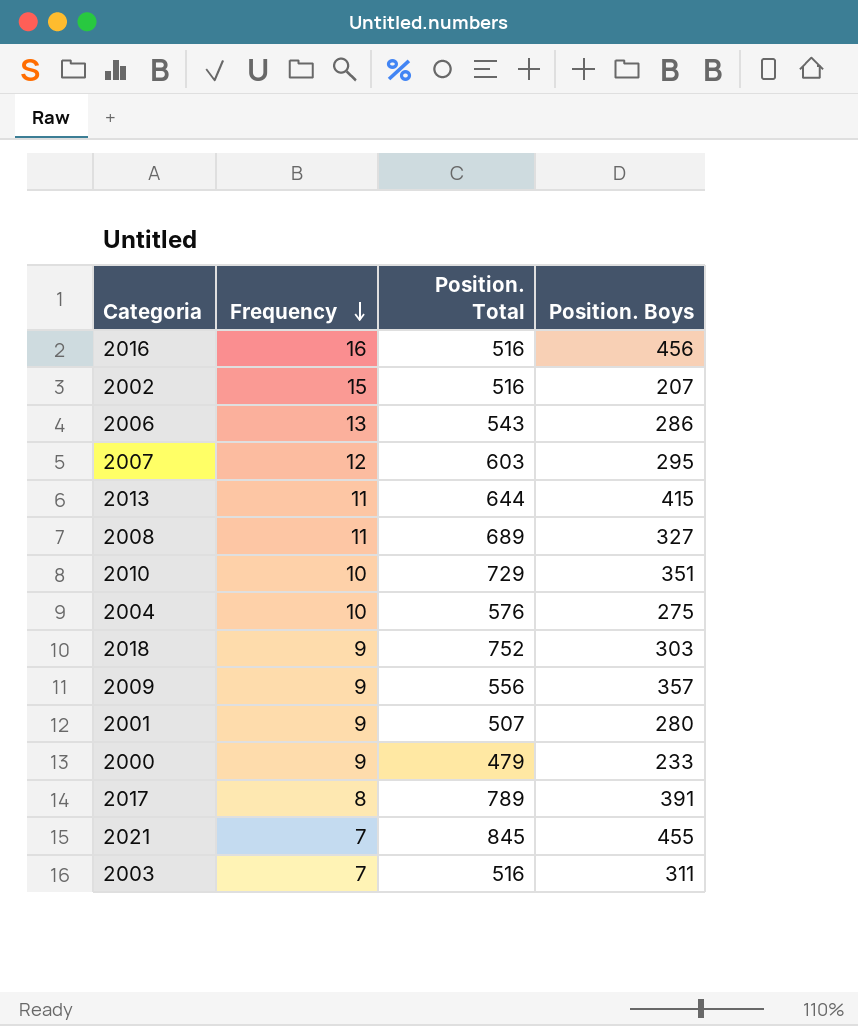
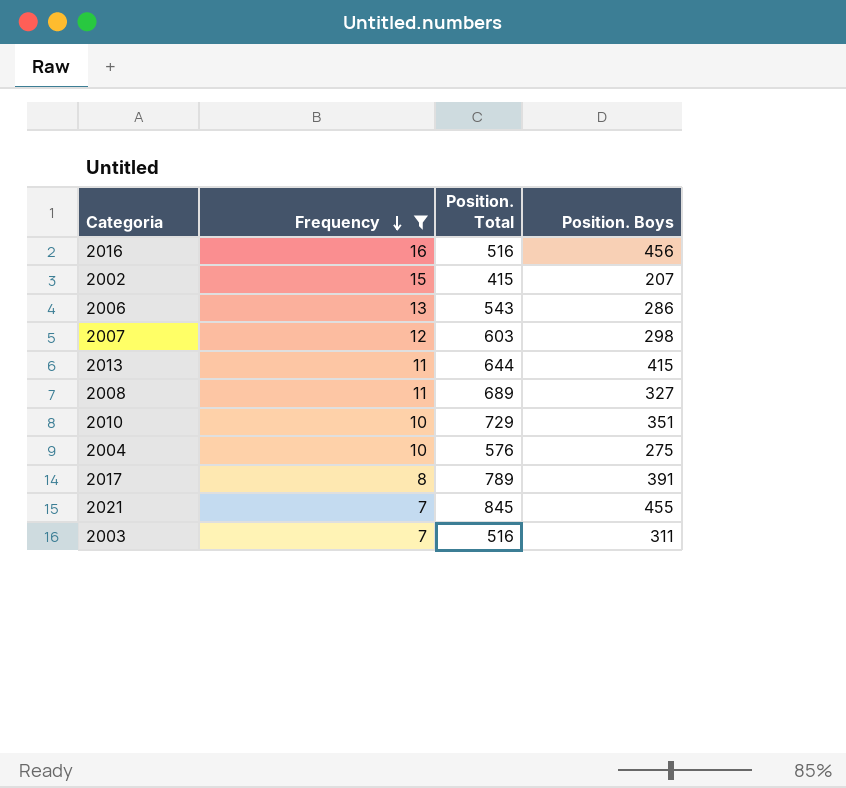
filter: none -> Frequency != 9
2002 | Position. Total: 516 -> 415
2007 | Position. Boys: 295 -> 298

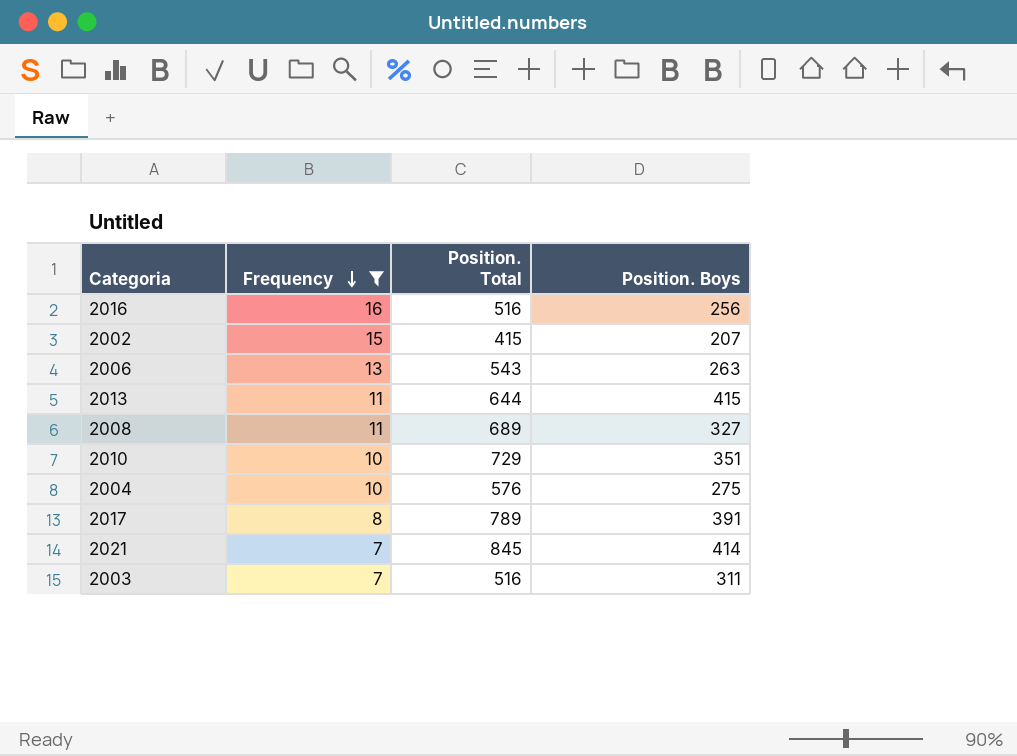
row 2007: 12 | 603 | 298 -> none
2016 | Position. Boys: 456 -> 256
2006 | Position. Boys: 286 -> 263
2021 | Position. Boys: 455 -> 414

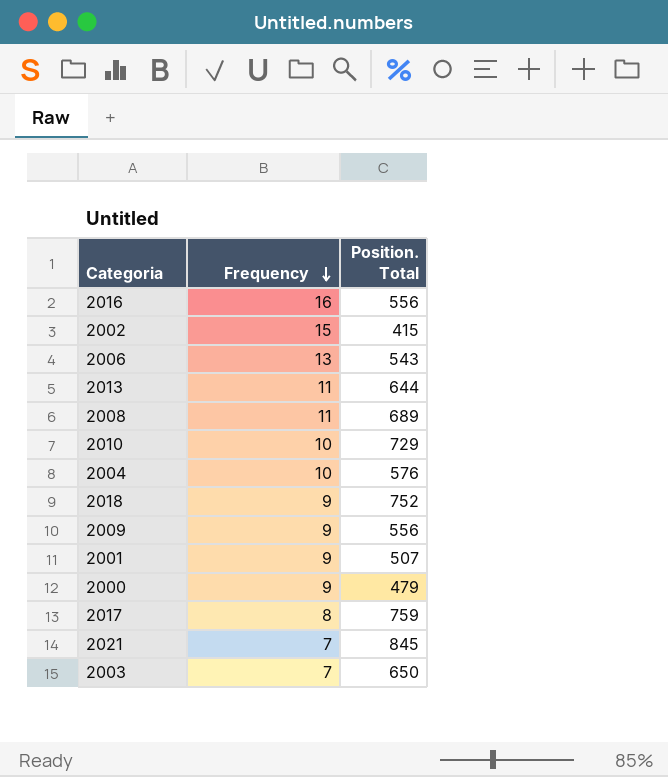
filter: Frequency != 9 -> none
column Position. Boys | position: 4 -> none
2016 | Position. Total: 516 -> 556
2017 | Position. Total: 789 -> 759
2003 | Position. Total: 516 -> 650

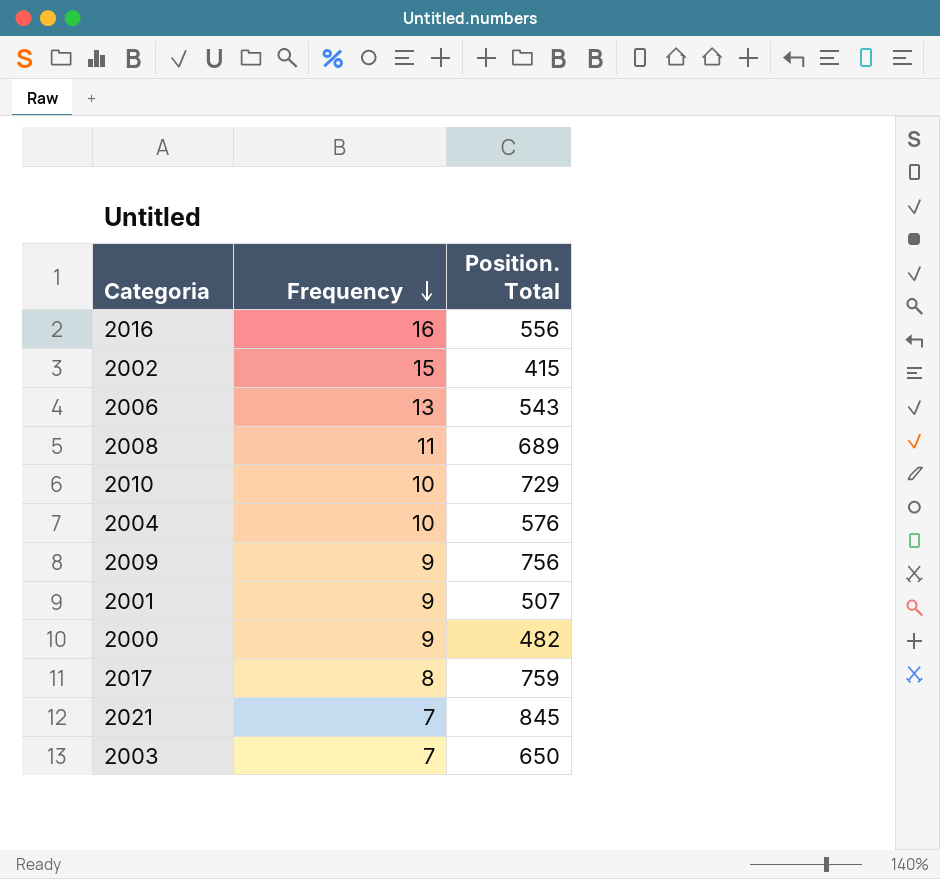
row 2013: 11 | 644 -> none
row 2018: 9 | 752 -> none
2009 | Position. Total: 556 -> 756
2000 | Position. Total: 479 -> 482

